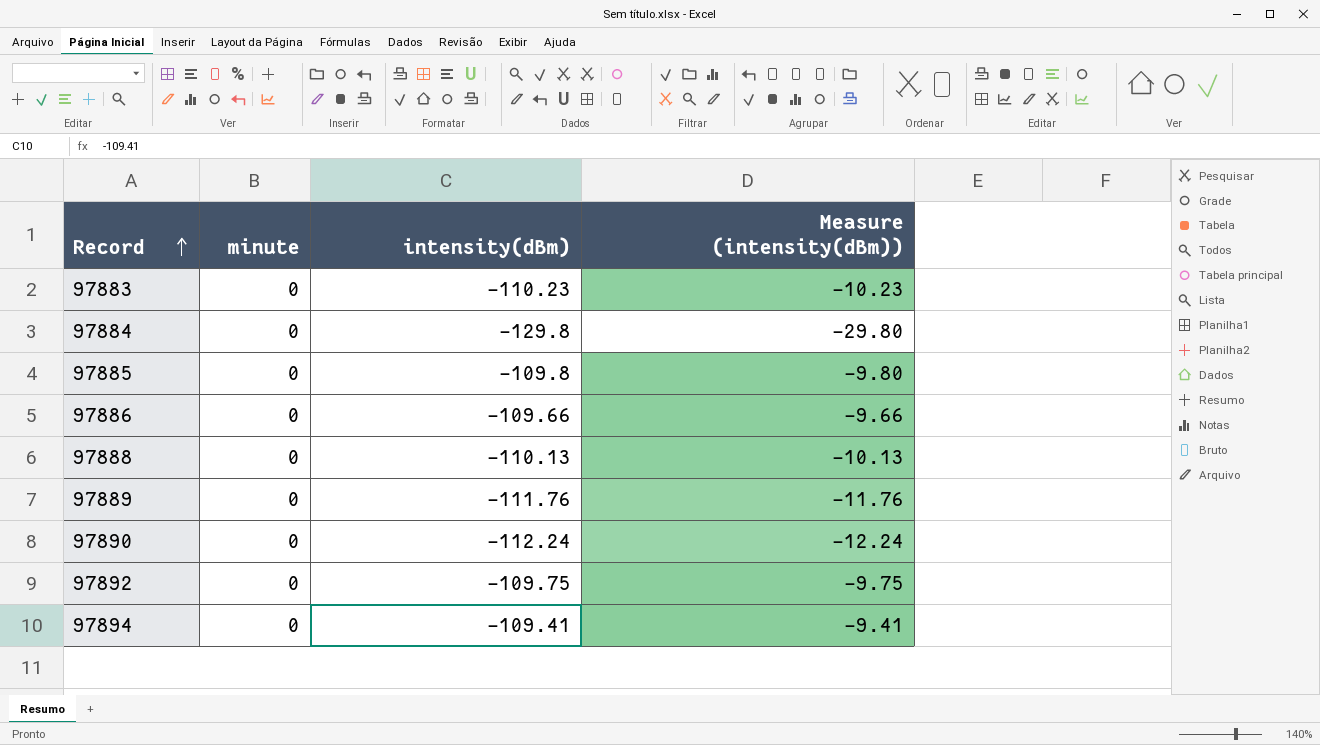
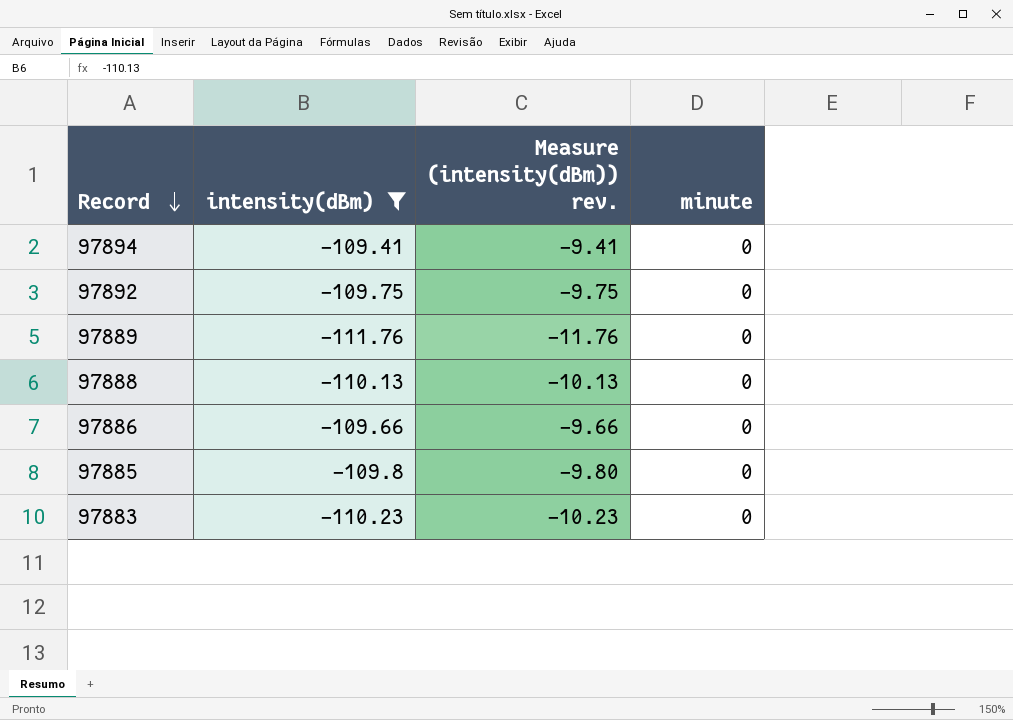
filter: none -> intensity(dBm) >= -111.76
row order: Record ascending -> Record descending
column name: Measure (intensity(dBm)) -> Measure (intensity(dBm)) rev.
column minute | position: 2 -> 4

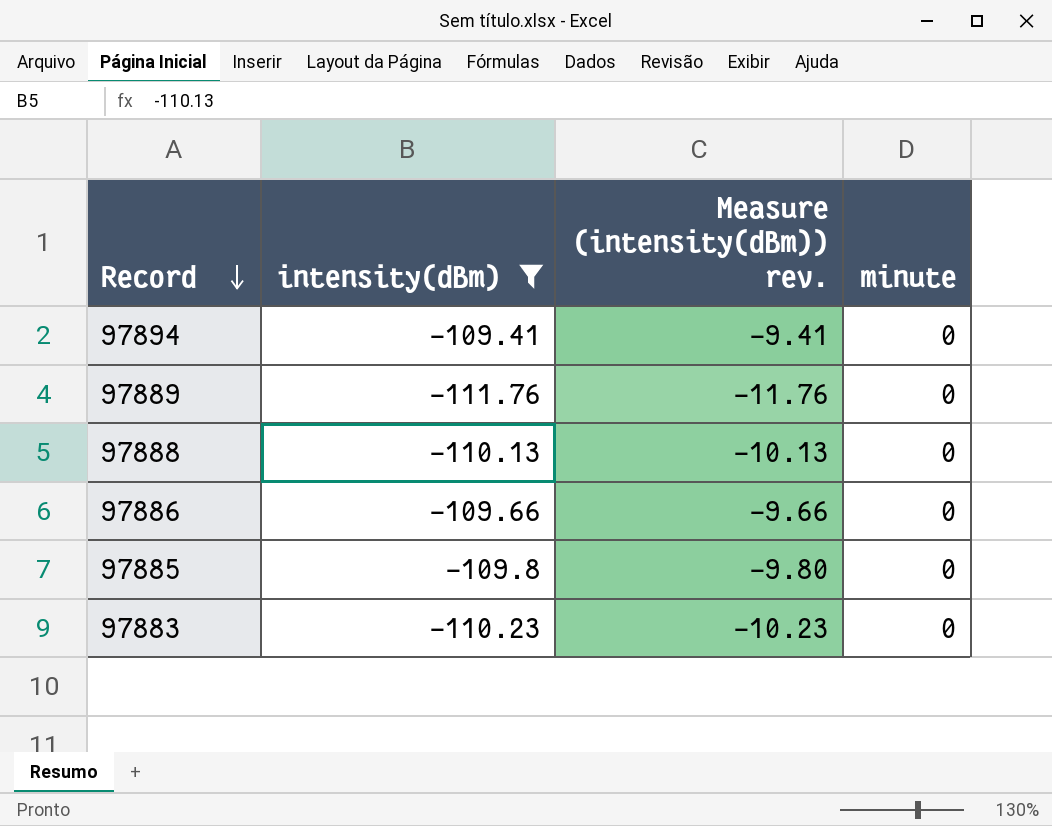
row 97892: -109.75 | -9.75 | 0 -> none

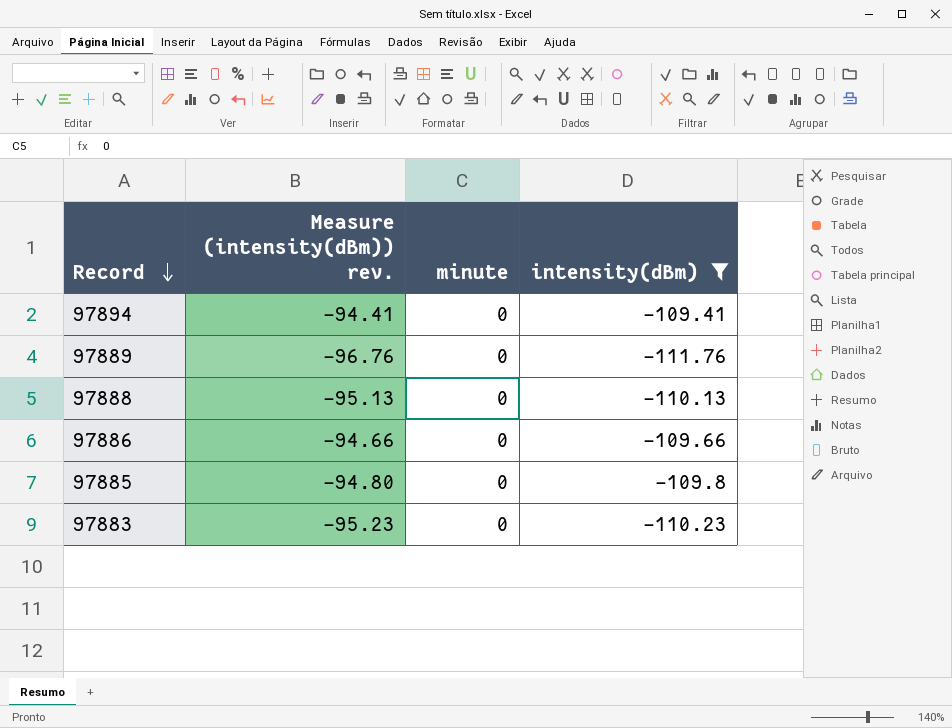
column Measure (intensity(dBm)) rev. | formula: [intensity(dBm)] + 100 -> [intensity(dBm)] + 15
column intensity(dBm) | position: 2 -> 4

